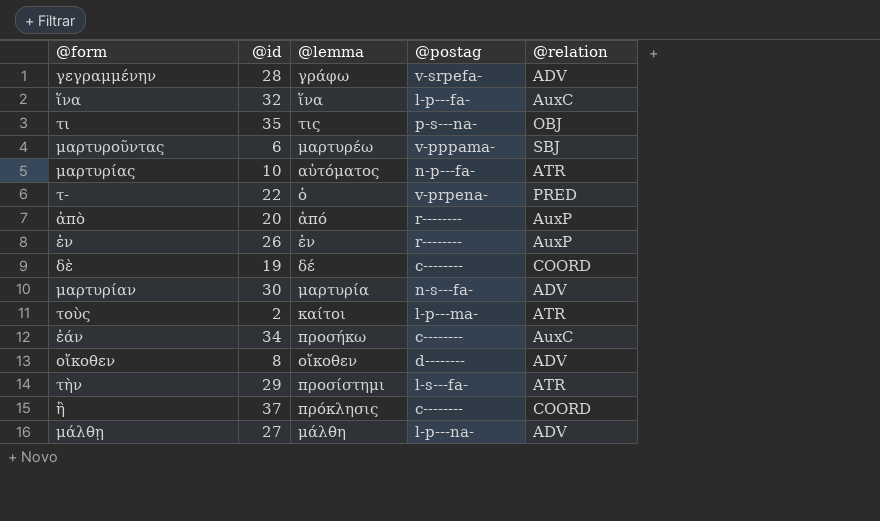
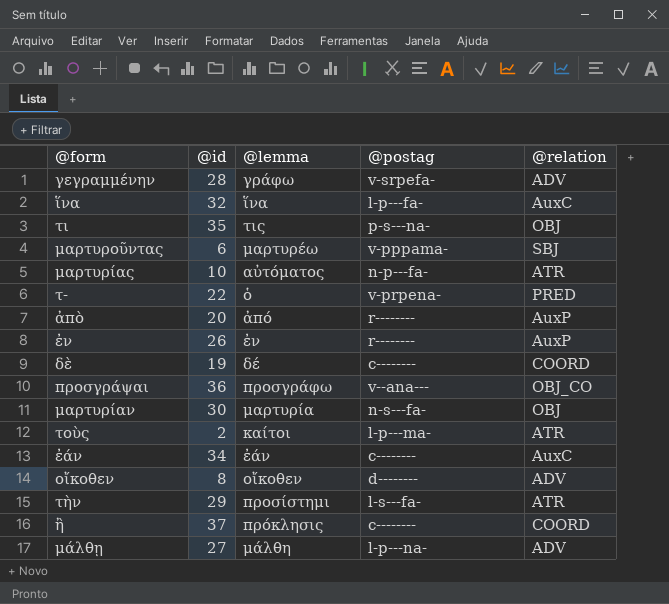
row προσγράψαι: none -> 36 | προσγράφω | v--ana--- | OBJ_CO
μαρτυρίαν | @relation: ADV -> OBJ
ἐάν | @lemma: προσήκω -> ἐάν

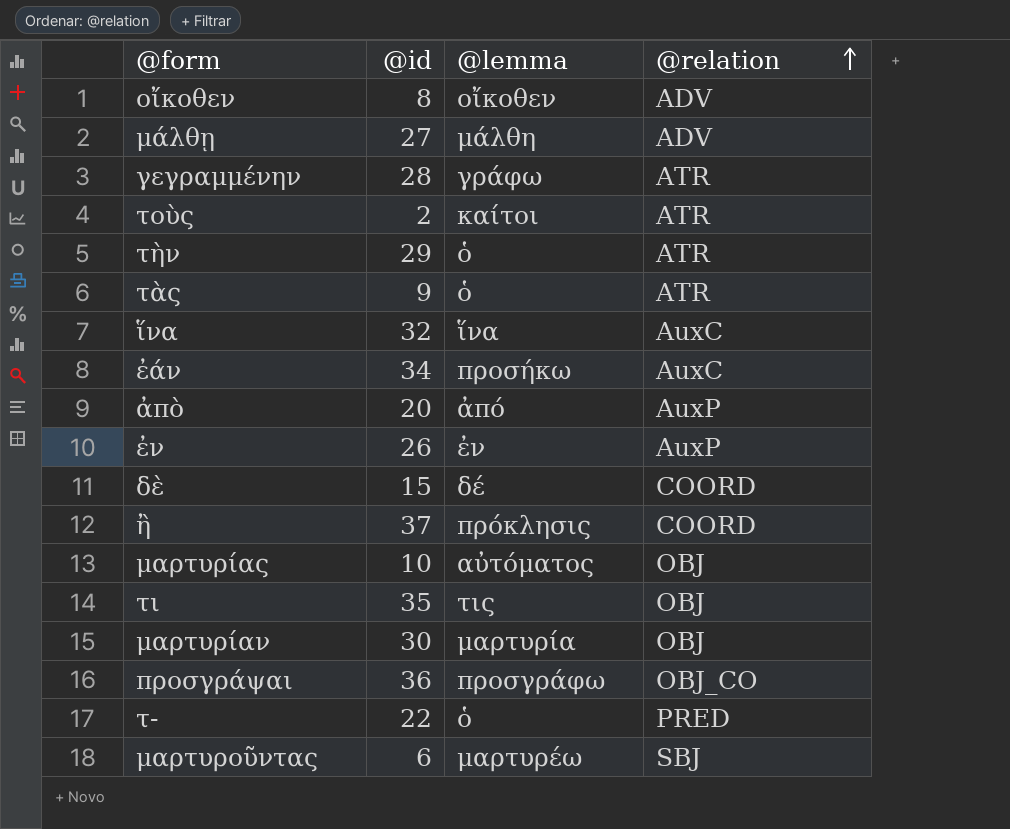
row order: none -> @relation ascending
column @postag | position: 4 -> none
γεγραμμένην | @relation: ADV -> ATR
τὴν | @lemma: προσίστημι -> ὁ
row τὰς: none -> 9 | ὁ | ATR
ἐάν | @lemma: ἐάν -> προσήκω
δὲ | @id: 19 -> 15
μαρτυρίας | @relation: ATR -> OBJ

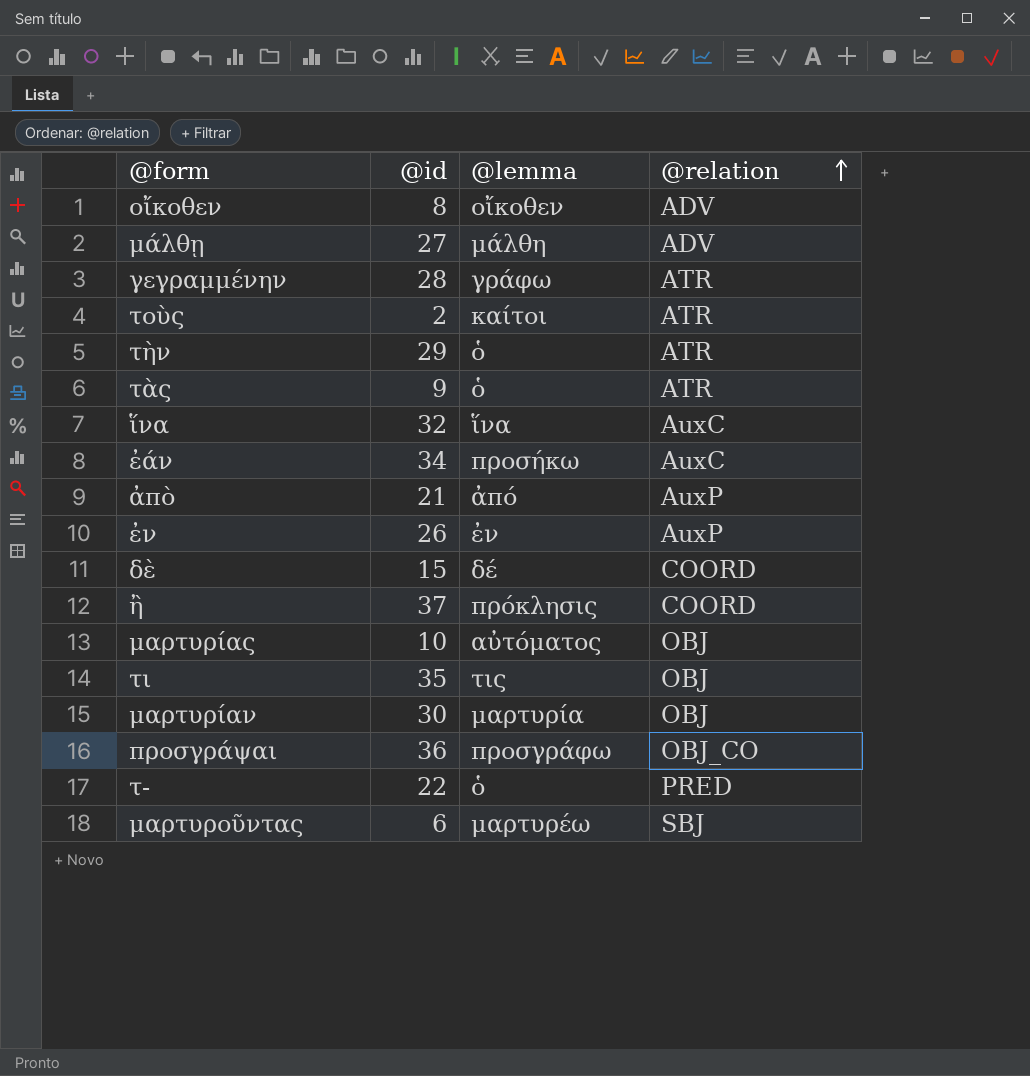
ἀπὸ | @id: 20 -> 21

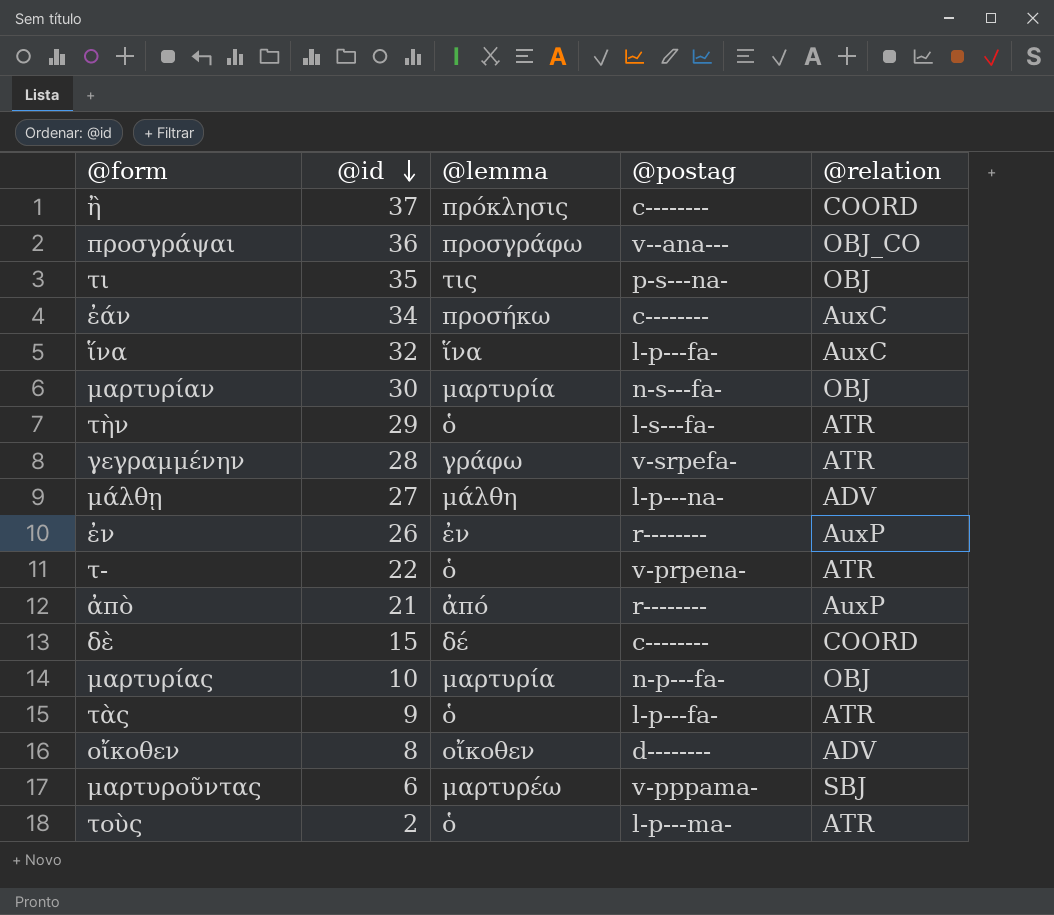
row order: @relation ascending -> @id descending
column @postag | position: none -> 4
τ- | @relation: PRED -> ATR
μαρτυρίας | @lemma: αὐτόματος -> μαρτυρία
τοὺς | @lemma: καίτοι -> ὁ

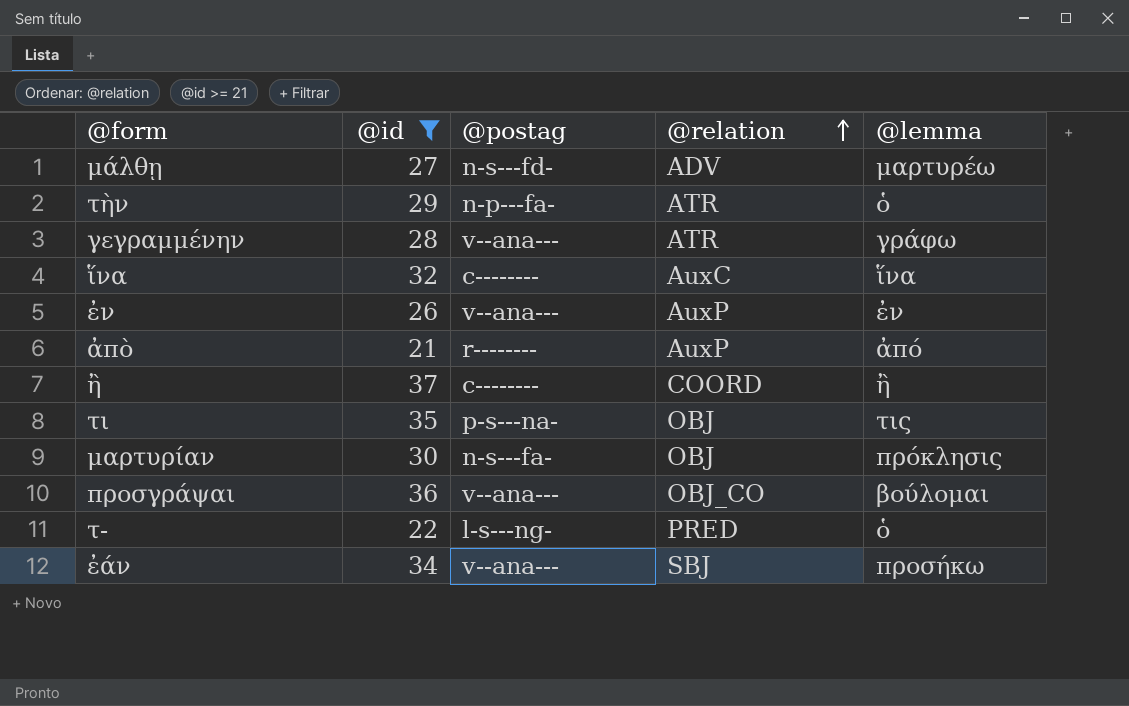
filter: none -> @id >= 21
row order: @id descending -> @relation ascending
column @lemma | position: 3 -> 5
μάλθῃ | @postag: l-p---na- -> n-s---fd-
μάλθῃ | @lemma: μάλθη -> μαρτυρέω
τὴν | @postag: l-s---fa- -> n-p---fa-
γεγραμμένην | @postag: v-srpefa- -> v--ana---
ἵνα | @postag: l-p---fa- -> c--------
ἐν | @postag: r-------- -> v--ana---
ἢ | @lemma: πρόκλησις -> ἢ
μαρτυρίαν | @lemma: μαρτυρία -> πρόκλησις
προσγράψαι | @lemma: προσγράφω -> βούλομαι
τ- | @postag: v-prpena- -> l-s---ng-
τ- | @relation: ATR -> PRED
ἐάν | @postag: c-------- -> v--ana---
ἐάν | @relation: AuxC -> SBJ

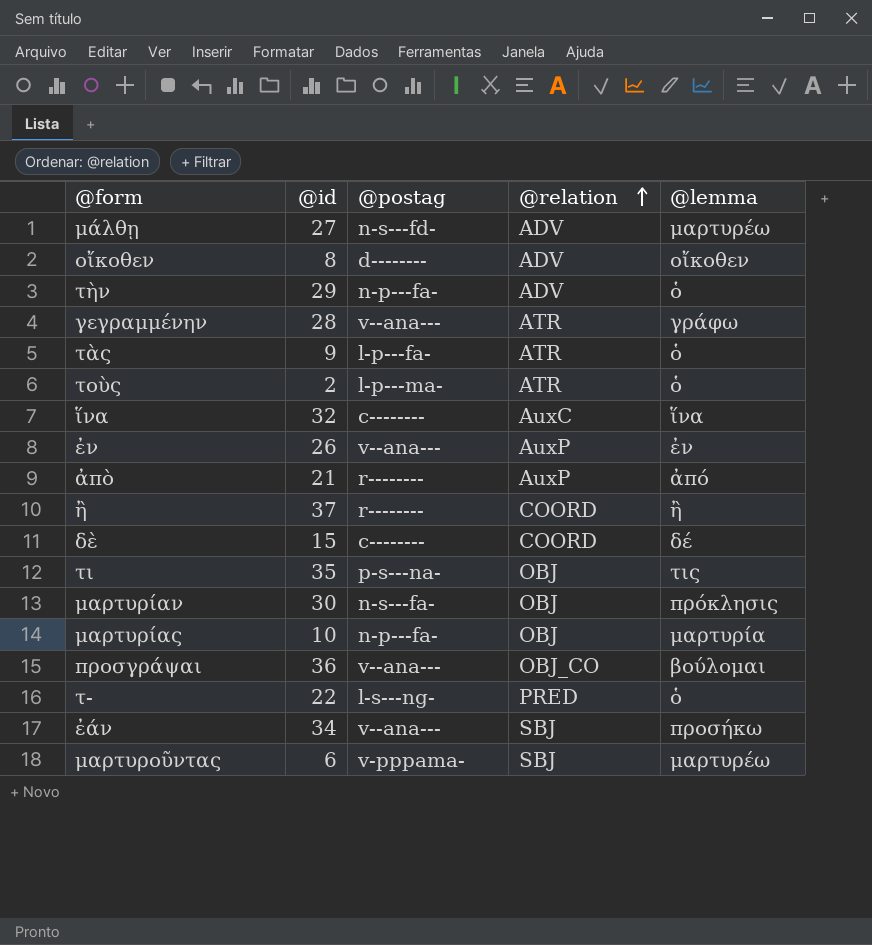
filter: @id >= 21 -> none
τὴν | @relation: ATR -> ADV
ἢ | @postag: c-------- -> r--------

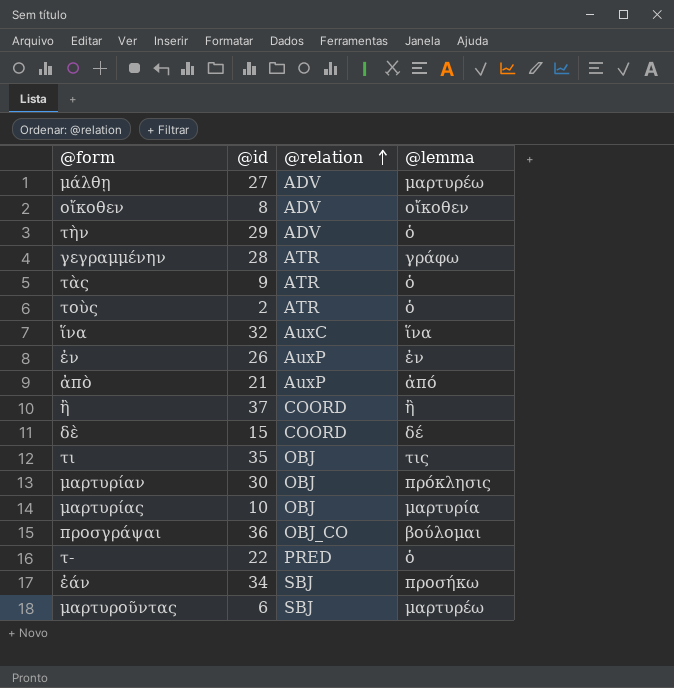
column @postag | position: 3 -> none

